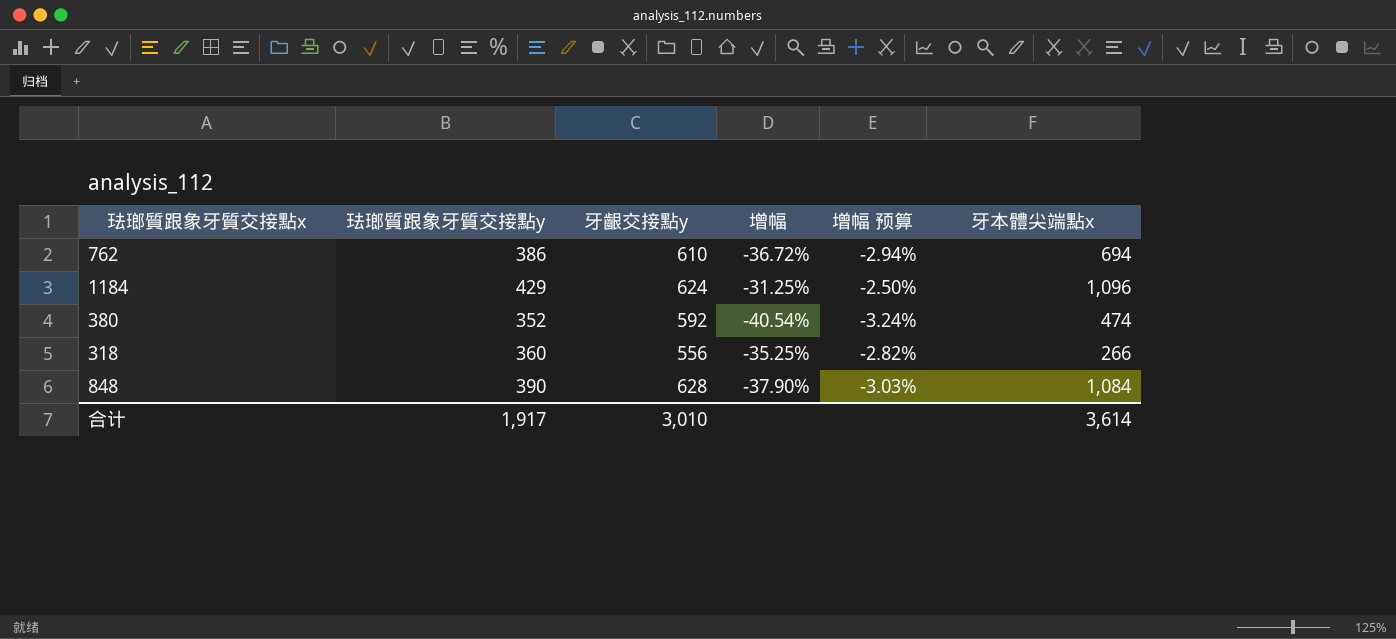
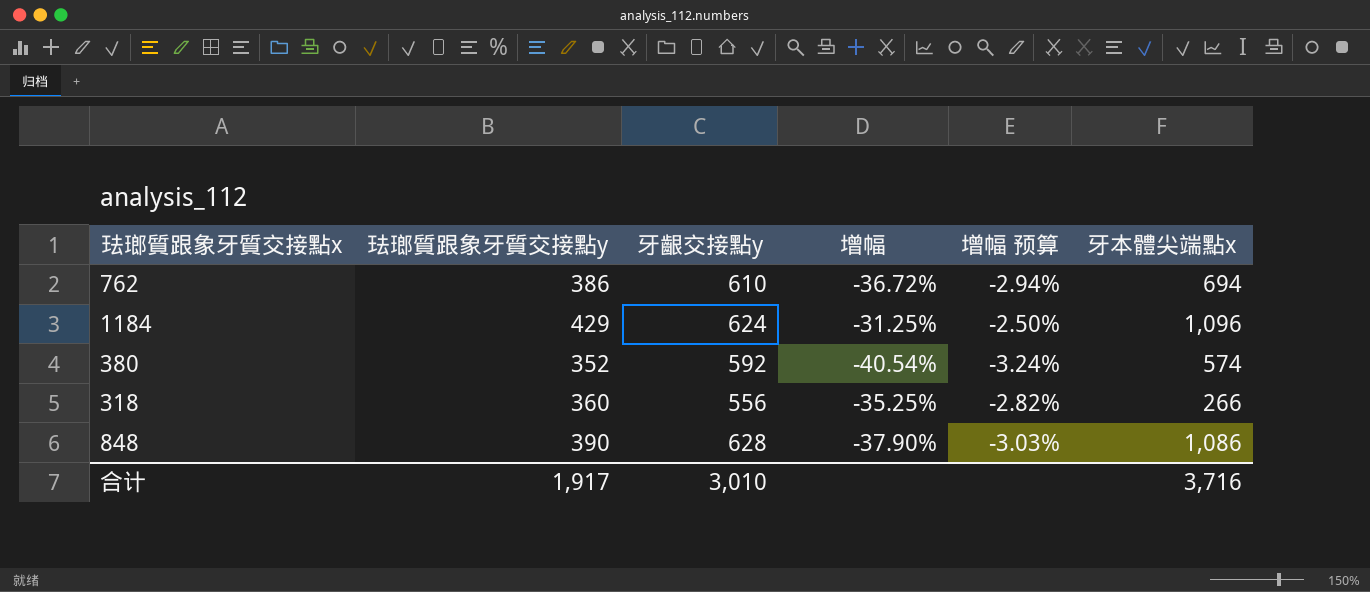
380 | 牙本體尖端點x: 474 -> 574
848 | 牙本體尖端點x: 1,084 -> 1,086
合计 | 牙本體尖端點x: 3,614 -> 3,716

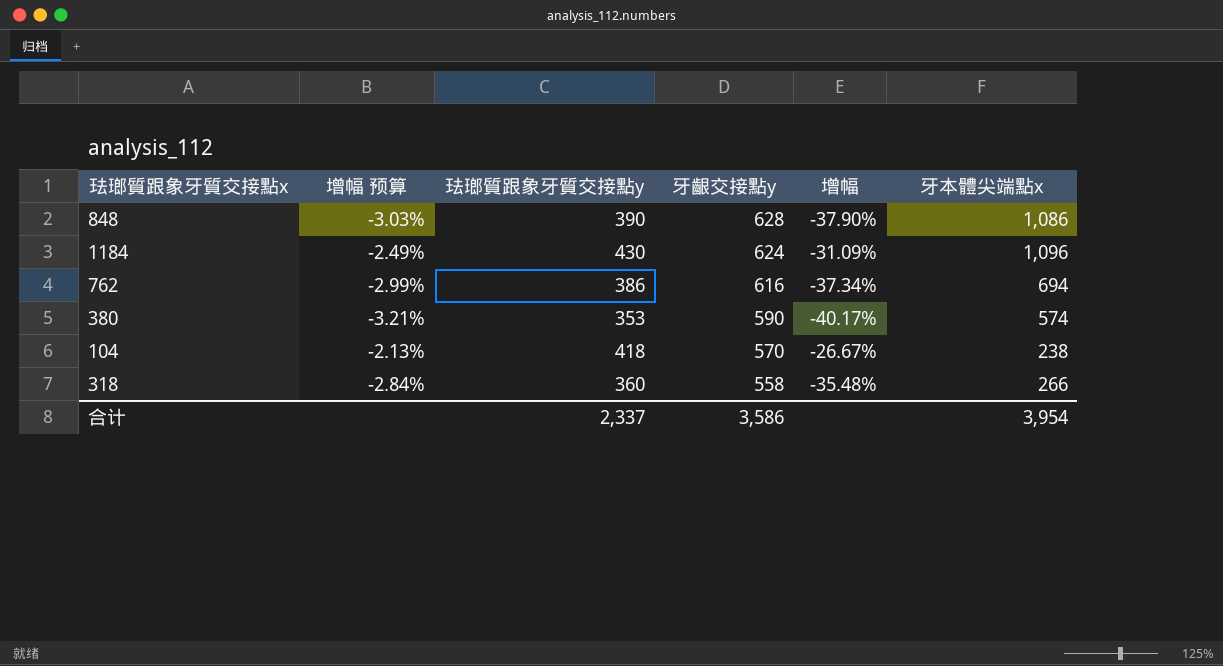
row order: none -> 牙齦交接點y descending
column 增幅 预算 | position: 5 -> 2
1184 | 增幅 预算: -2.50% -> -2.49%
1184 | 珐瑯質跟象牙質交接點y: 429 -> 430
1184 | 增幅: -31.25% -> -31.09%
762 | 增幅 预算: -2.94% -> -2.99%
762 | 牙齦交接點y: 610 -> 616
762 | 增幅: -36.72% -> -37.34%
380 | 增幅 预算: -3.24% -> -3.21%
380 | 珐瑯質跟象牙質交接點y: 352 -> 353
380 | 牙齦交接點y: 592 -> 590
380 | 增幅: -40.54% -> -40.17%
row 104: none -> -2.13% | 418 | 570 | -26.67% | 238
318 | 增幅 预算: -2.82% -> -2.84%
318 | 牙齦交接點y: 556 -> 558
318 | 增幅: -35.25% -> -35.48%
合计 | 珐瑯質跟象牙質交接點y: 1,917 -> 2,337
合计 | 牙齦交接點y: 3,010 -> 3,586
合计 | 牙本體尖端點x: 3,716 -> 3,954

